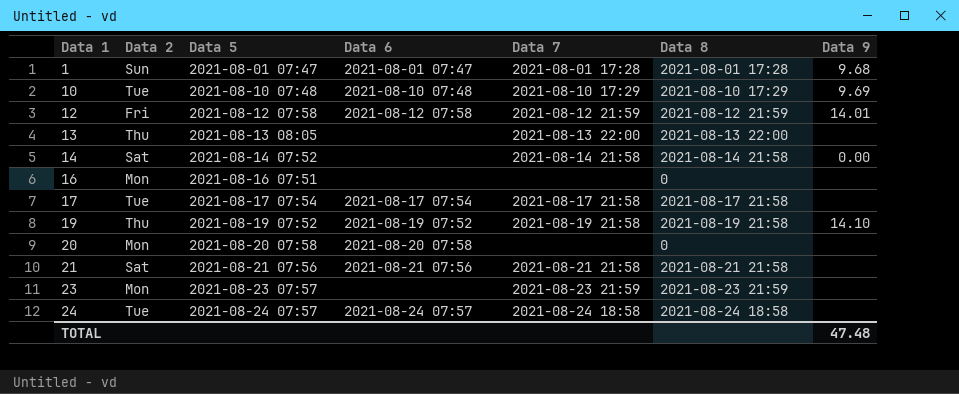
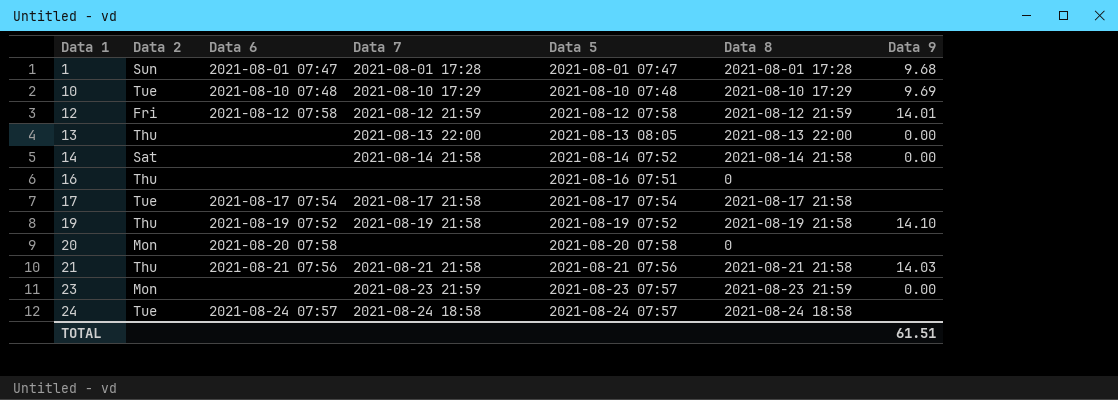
column Data 5 | position: 3 -> 5
13 | Data 9: none -> 0.00
16 | Data 2: Mon -> Thu
21 | Data 2: Sat -> Thu
21 | Data 9: none -> 14.03
23 | Data 9: none -> 0.00
TOTAL | Data 9: 47.48 -> 61.51

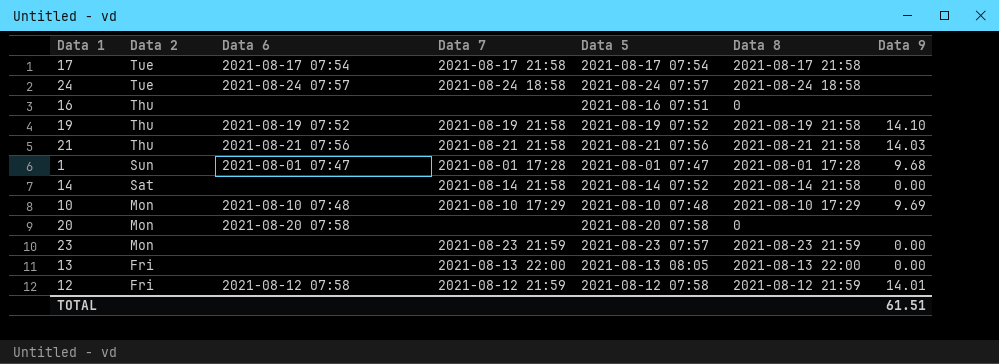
row order: Data 1 ascending -> Data 2 descending
10 | Data 2: Tue -> Mon
13 | Data 2: Thu -> Fri

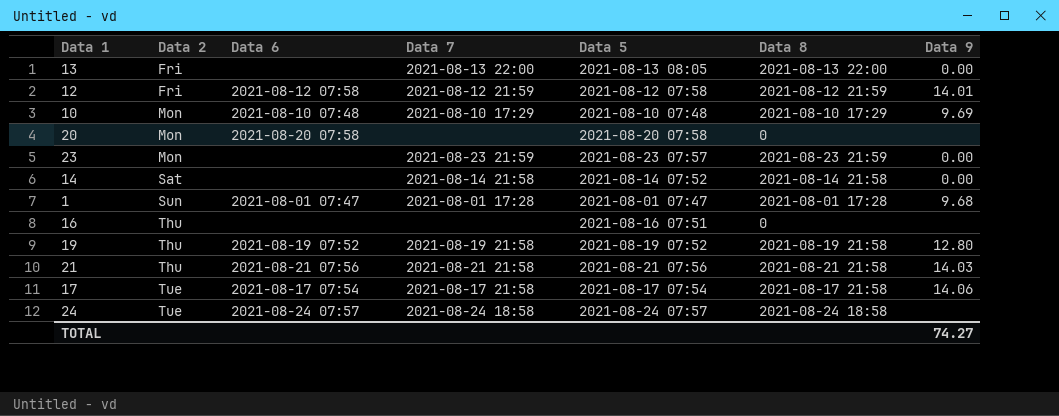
row order: Data 2 descending -> Data 2 ascending
19 | Data 9: 14.10 -> 12.80
17 | Data 9: none -> 14.06
TOTAL | Data 9: 61.51 -> 74.27

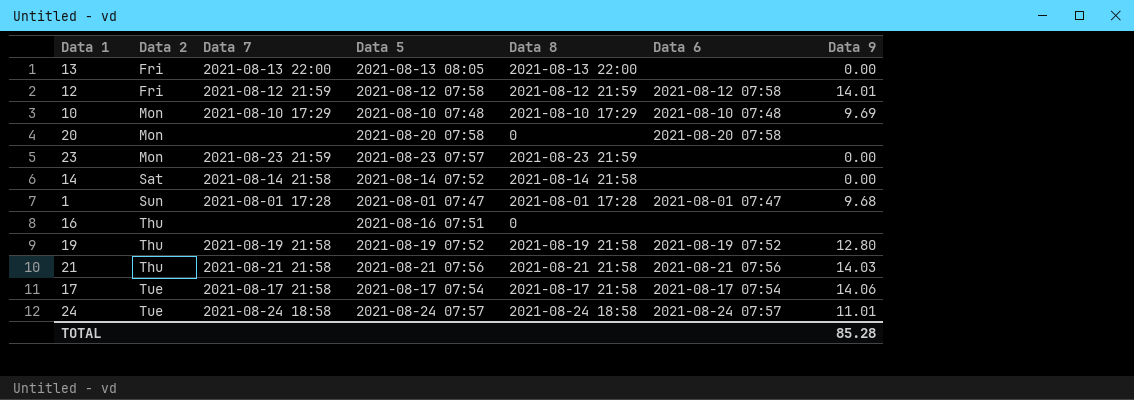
column Data 6 | position: 3 -> 6
24 | Data 9: none -> 11.01
TOTAL | Data 9: 74.27 -> 85.28

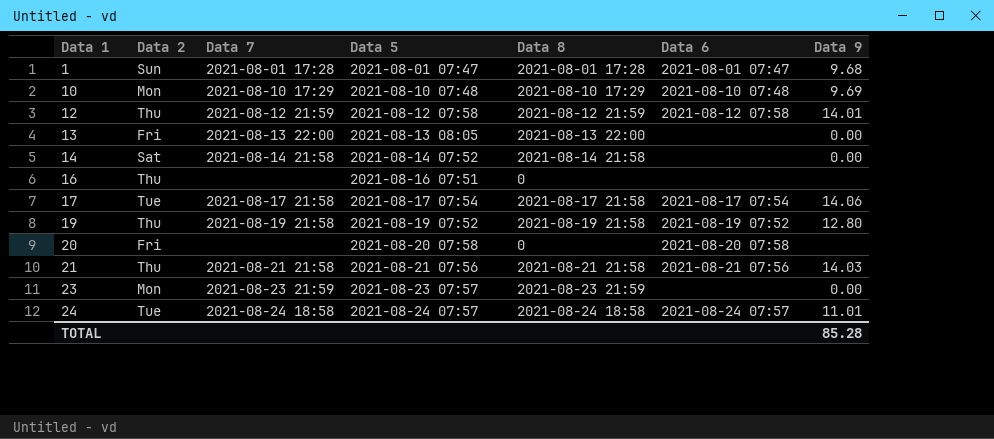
row order: Data 2 ascending -> Data 1 ascending
12 | Data 2: Fri -> Thu
20 | Data 2: Mon -> Fri

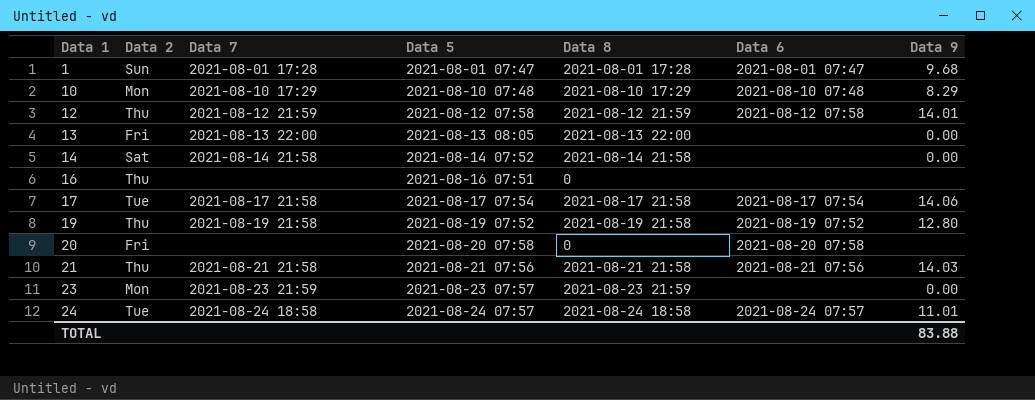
10 | Data 9: 9.69 -> 8.29
TOTAL | Data 9: 85.28 -> 83.88

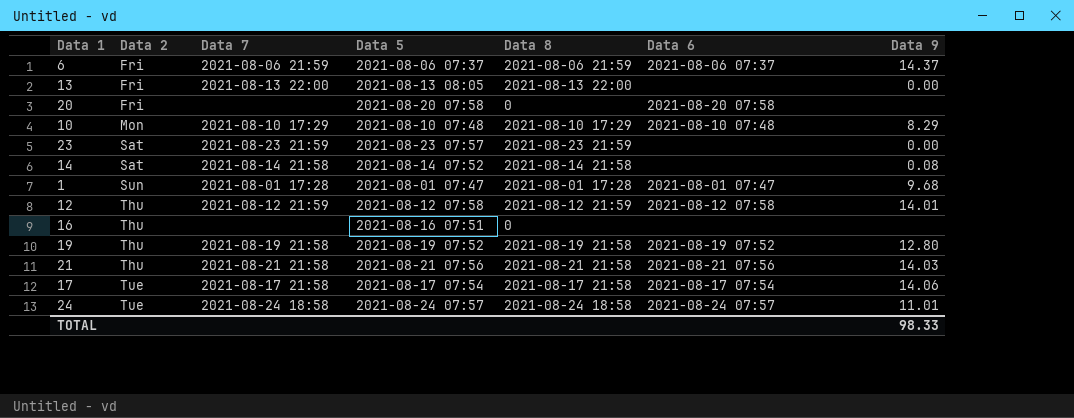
row order: Data 1 ascending -> Data 2 ascending
row 6: none -> Fri | 2021-08-06 21:59 | 2021-08-06 07:37 | 2021-08-06 21:59 | 2021-08-06 07:37 | 14.37
23 | Data 2: Mon -> Sat
14 | Data 9: 0.00 -> 0.08
TOTAL | Data 9: 83.88 -> 98.33

